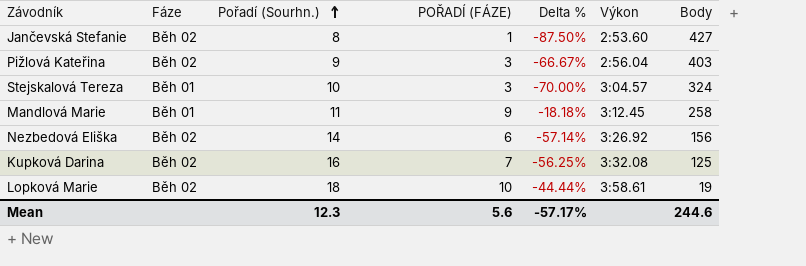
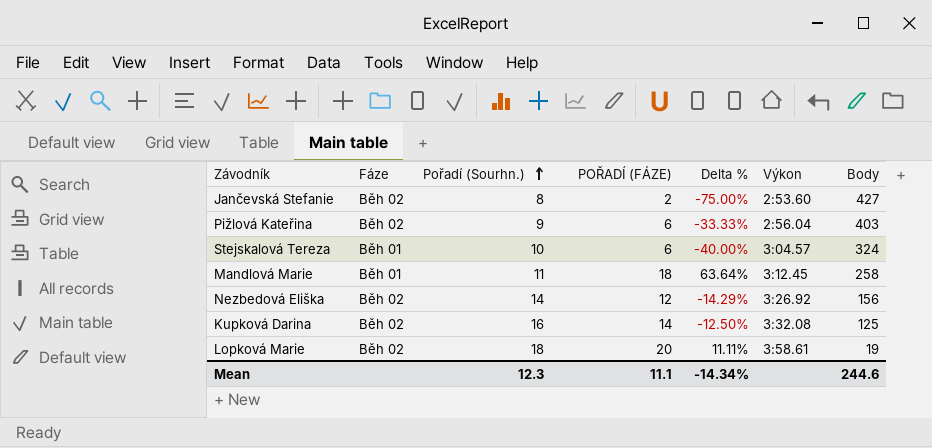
Jančevská Stefanie | POŘADÍ (FÁZE): 1 -> 2
Jančevská Stefanie | Delta %: -87.50% -> -75.00%
Pižlová Kateřina | POŘADÍ (FÁZE): 3 -> 6
Pižlová Kateřina | Delta %: -66.67% -> -33.33%
Stejskalová Tereza | POŘADÍ (FÁZE): 3 -> 6
Stejskalová Tereza | Delta %: -70.00% -> -40.00%
Mandlová Marie | POŘADÍ (FÁZE): 9 -> 18
Mandlová Marie | Delta %: -18.18% -> 63.64%
Nezbedová Eliška | POŘADÍ (FÁZE): 6 -> 12
Nezbedová Eliška | Delta %: -57.14% -> -14.29%
Kupková Darina | POŘADÍ (FÁZE): 7 -> 14
Kupková Darina | Delta %: -56.25% -> -12.50%
Lopková Marie | POŘADÍ (FÁZE): 10 -> 20
Lopková Marie | Delta %: -44.44% -> 11.11%
Mean | POŘADÍ (FÁZE): 5.6 -> 11.1
Mean | Delta %: -57.17% -> -14.34%

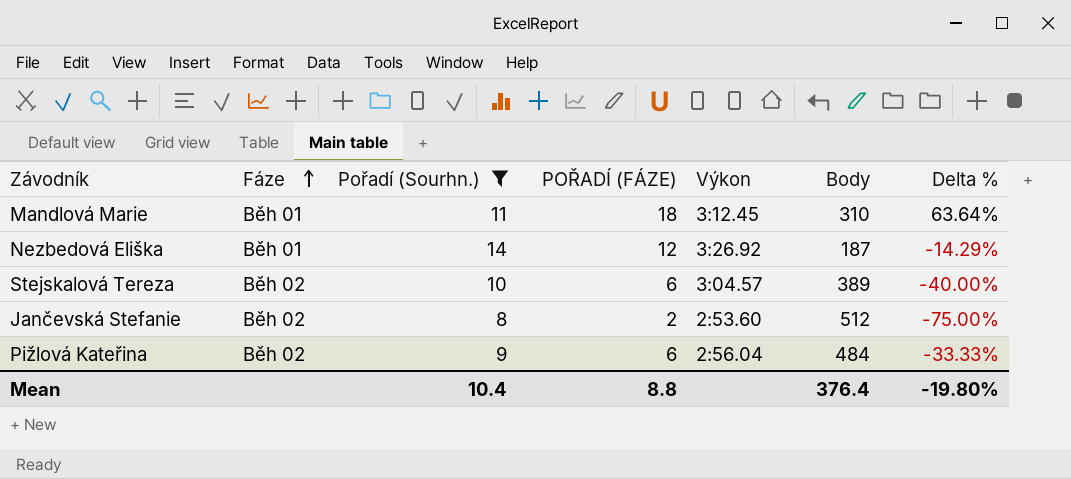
filter: none -> Pořadí (Sourhn.) <= 14
row order: Pořadí (Sourhn.) ascending -> Fáze ascending
column Delta % | position: 5 -> 7
Mandlová Marie | Body: 258 -> 310
Nezbedová Eliška | Fáze: Běh 02 -> Běh 01
Nezbedová Eliška | Body: 156 -> 187
Stejskalová Tereza | Fáze: Běh 01 -> Běh 02
Stejskalová Tereza | Body: 324 -> 389
Jančevská Stefanie | Body: 427 -> 512
Pižlová Kateřina | Body: 403 -> 484
Mean | Pořadí (Sourhn.): 12.3 -> 10.4
Mean | POŘADÍ (FÁZE): 11.1 -> 8.8
Mean | Body: 244.6 -> 376.4
Mean | Delta %: -14.34% -> -19.80%

